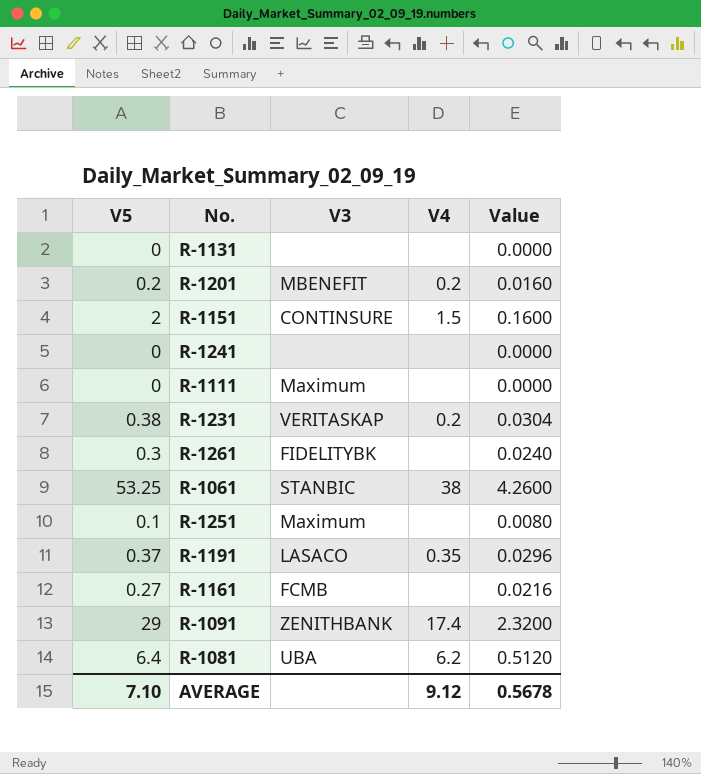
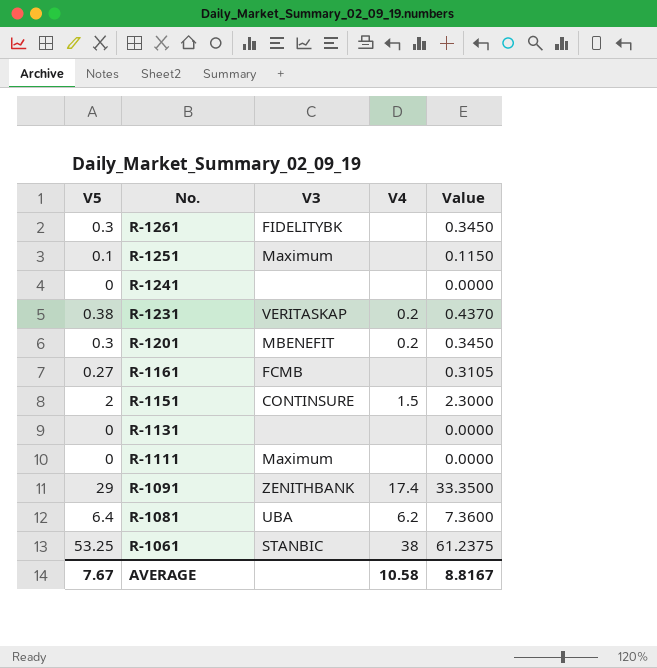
row order: none -> No. descending
column Value | formula: [V5] * 0.08 -> [V5] * 1.15
row R-1191: 0.37 | LASACO | 0.35 | 0.0296 -> none
R-1201 | V5: 0.2 -> 0.3
AVERAGE | V5: 7.10 -> 7.67
AVERAGE | V4: 9.12 -> 10.58
AVERAGE | Value: 0.5678 -> 8.8167

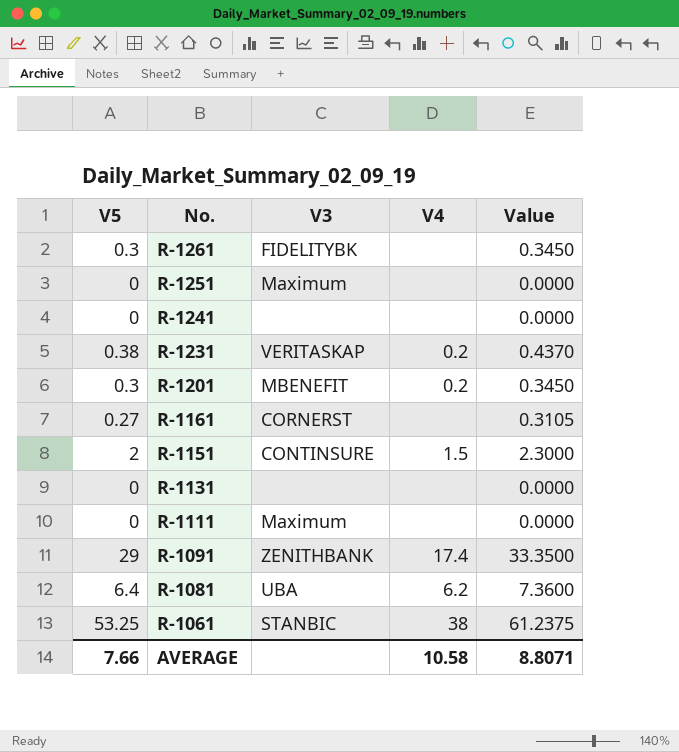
R-1251 | V5: 0.1 -> 0
R-1251 | Value: 0.1150 -> 0.0000
R-1161 | V3: FCMB -> CORNERST
AVERAGE | V5: 7.67 -> 7.66
AVERAGE | Value: 8.8167 -> 8.8071

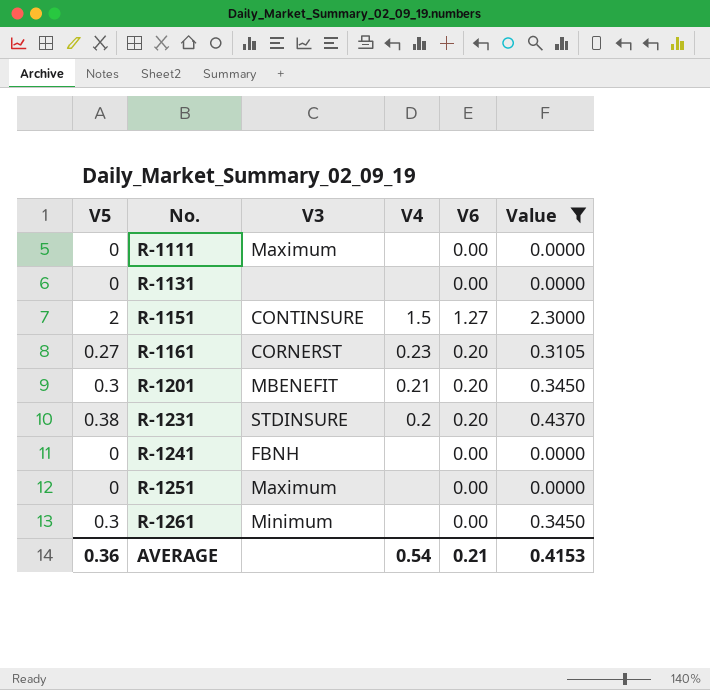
filter: none -> Value <= 2.3000
row order: No. descending -> No. ascending
column V6 | position: none -> 5
R-1161 | V4: none -> 0.23
R-1201 | V4: 0.2 -> 0.21
R-1231 | V3: VERITASKAP -> STDINSURE
R-1241 | V3: none -> FBNH
R-1261 | V3: FIDELITYBK -> Minimum
AVERAGE | V5: 7.66 -> 0.36
AVERAGE | V4: 10.58 -> 0.54
AVERAGE | Value: 8.8071 -> 0.4153

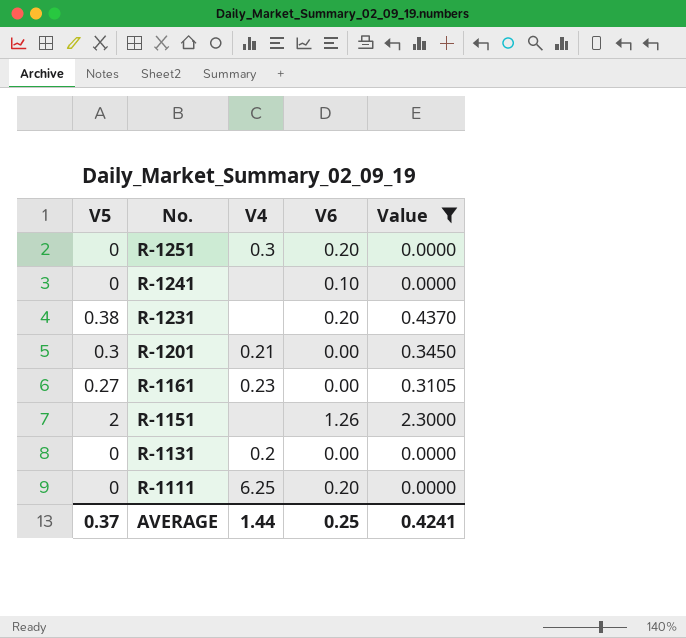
row order: No. ascending -> No. descending
column V3 | position: 3 -> none
row R-1261: 0.3 | Minimum | none | 0.00 | 0.3450 -> none
R-1251 | V4: none -> 0.3
R-1251 | V6: 0.00 -> 0.20
R-1241 | V6: 0.00 -> 0.10
R-1231 | V4: 0.2 -> none
R-1201 | V6: 0.20 -> 0.00
R-1161 | V6: 0.20 -> 0.00
R-1151 | V4: 1.5 -> none
R-1151 | V6: 1.27 -> 1.26
R-1131 | V4: none -> 0.2
R-1111 | V4: none -> 6.25
R-1111 | V6: 0.00 -> 0.20
AVERAGE | V5: 0.36 -> 0.37
AVERAGE | V4: 0.54 -> 1.44
AVERAGE | V6: 0.21 -> 0.25
AVERAGE | Value: 0.4153 -> 0.4241

